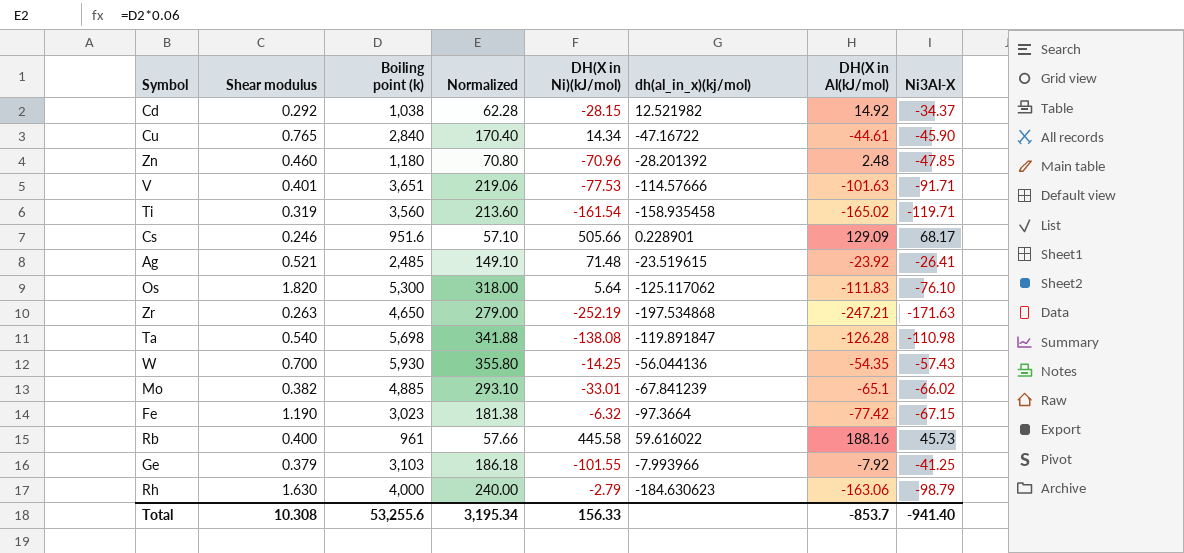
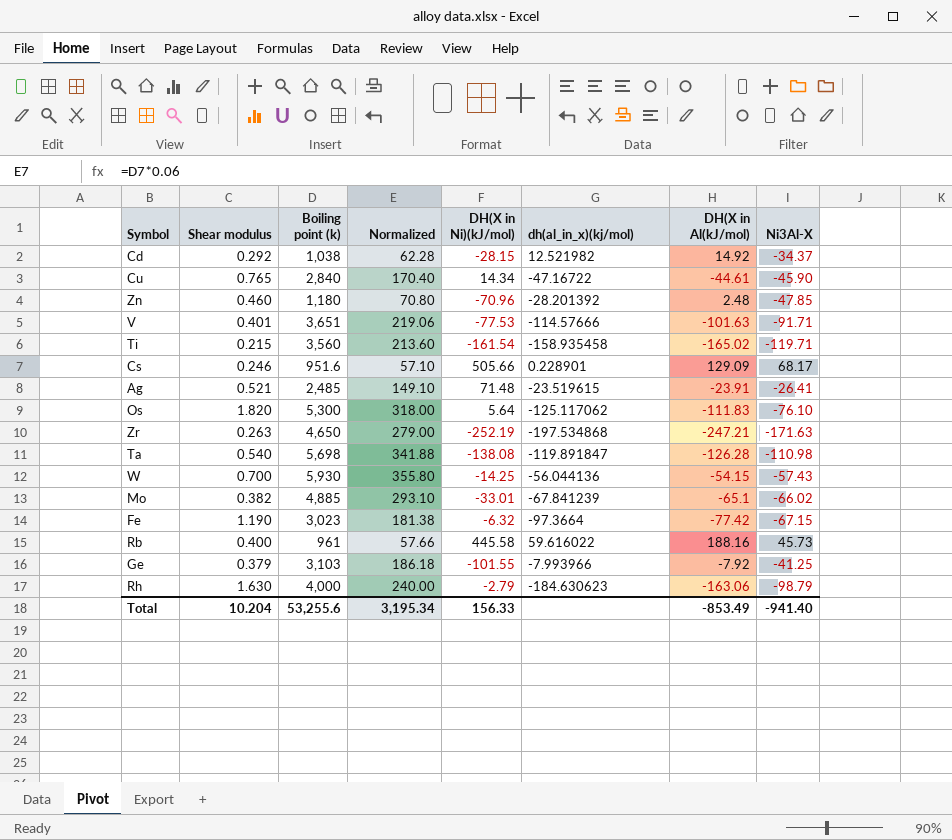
Ti | Shear modulus: 0.319 -> 0.215
Ag | DH(X in Al(kJ/mol): -23.92 -> -23.91
W | DH(X in Al(kJ/mol): -54.35 -> -54.15
Total | Shear modulus: 10.308 -> 10.204
Total | DH(X in Al(kJ/mol): -853.7 -> -853.49

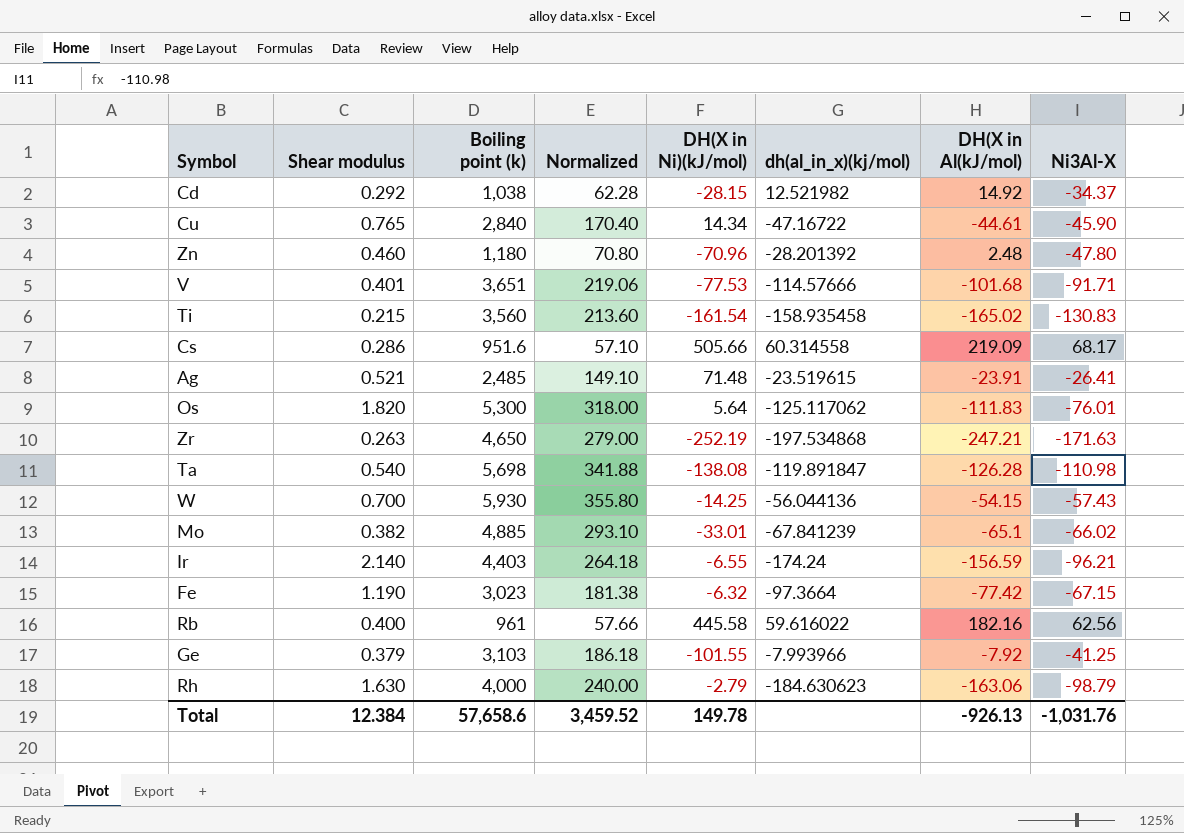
Zn | Ni3Al-X: -47.85 -> -47.80
V | DH(X in Al(kJ/mol): -101.63 -> -101.68
Ti | Ni3Al-X: -119.71 -> -130.83
Cs | Shear modulus: 0.246 -> 0.286
Cs | dh(al_in_x)(kj/mol): 0.228901 -> 60.314558
Cs | DH(X in Al(kJ/mol): 129.09 -> 219.09
Os | Ni3Al-X: -76.10 -> -76.01
row Ir: none -> 2.140 | 4,403 | 264.18 | -6.55 | -174.24 | -156.59 | -96.21
Rb | DH(X in Al(kJ/mol): 188.16 -> 182.16
Rb | Ni3Al-X: 45.73 -> 62.56
Total | Shear modulus: 10.204 -> 12.384
Total | Boiling point (k): 53,255.6 -> 57,658.6
Total | Normalized: 3,195.34 -> 3,459.52
Total | DH(X in Ni)(kJ/mol): 156.33 -> 149.78
Total | DH(X in Al(kJ/mol): -853.49 -> -926.13
Total | Ni3Al-X: -941.40 -> -1,031.76

